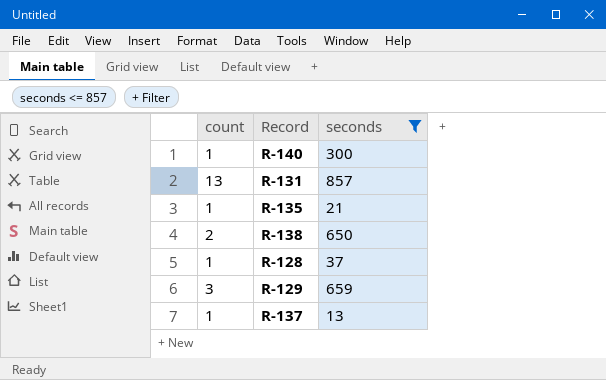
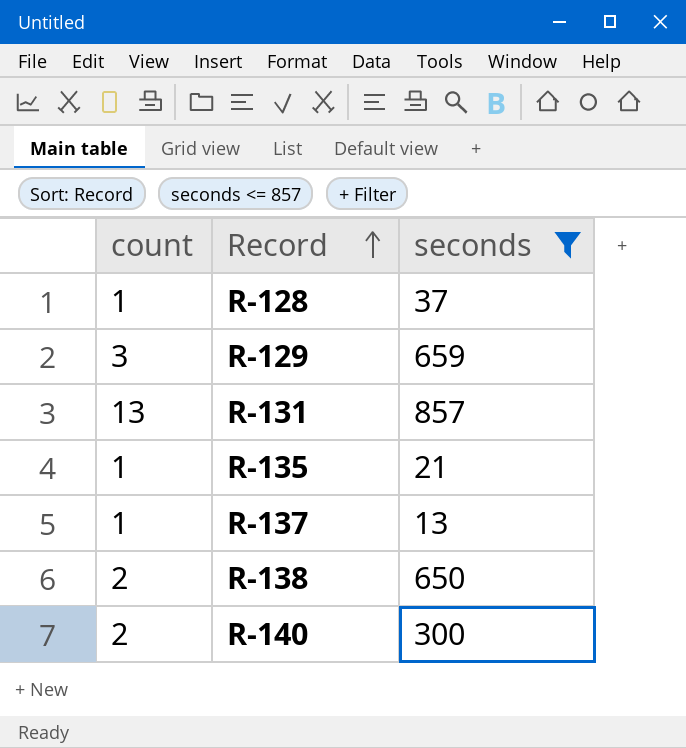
row order: none -> Record ascending
R-140 | count: 1 -> 2

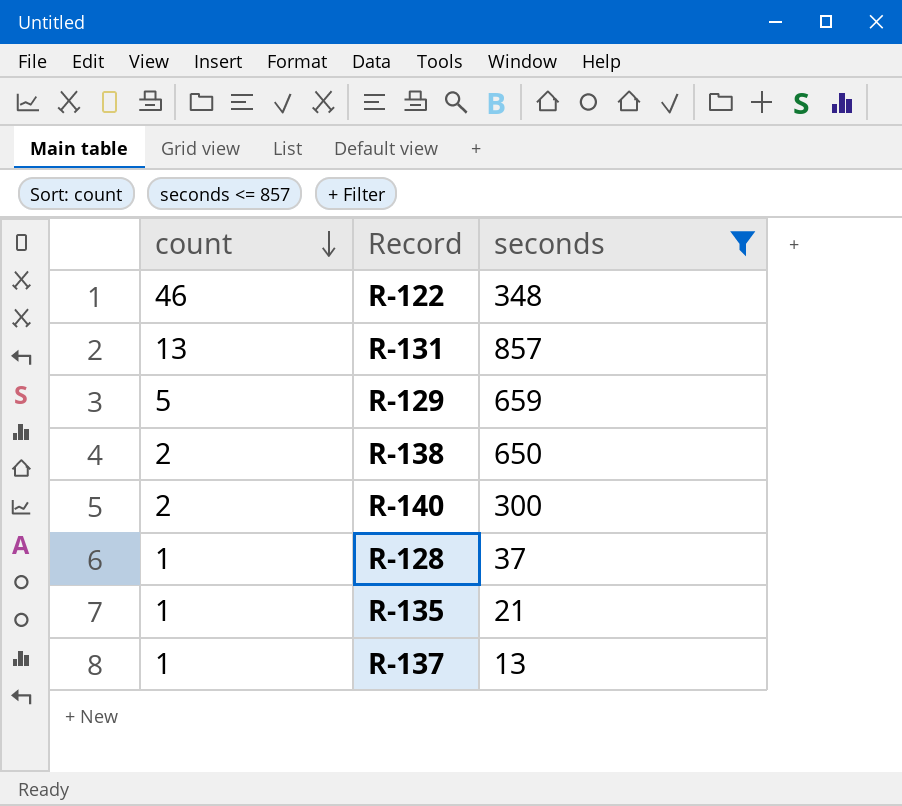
row order: Record ascending -> count descending
row R-122: none -> 46 | 348
R-129 | count: 3 -> 5

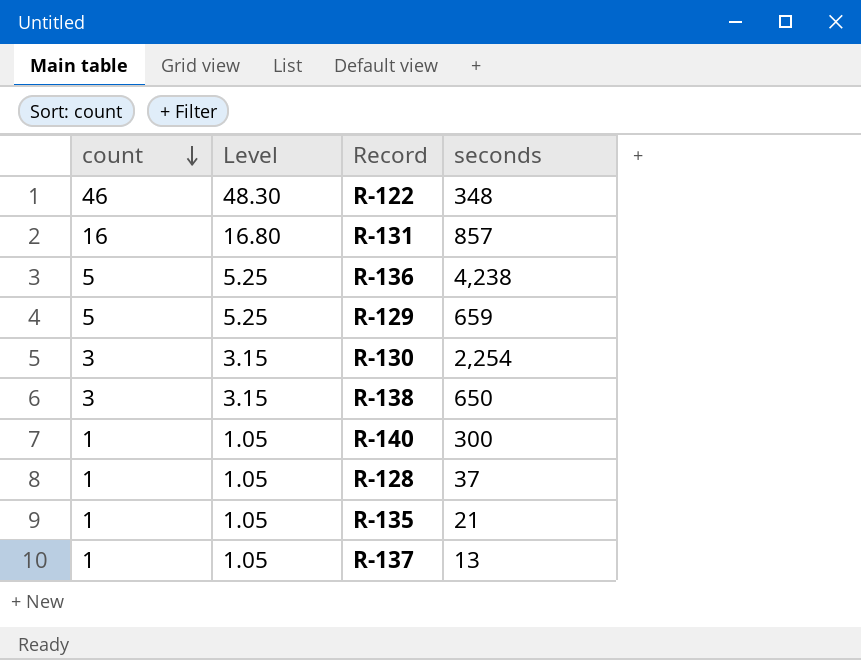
filter: seconds <= 857 -> none
column Level | formula: none -> [count] * 1.05
R-131 | count: 13 -> 16
R-138 | count: 2 -> 3
R-140 | count: 2 -> 1

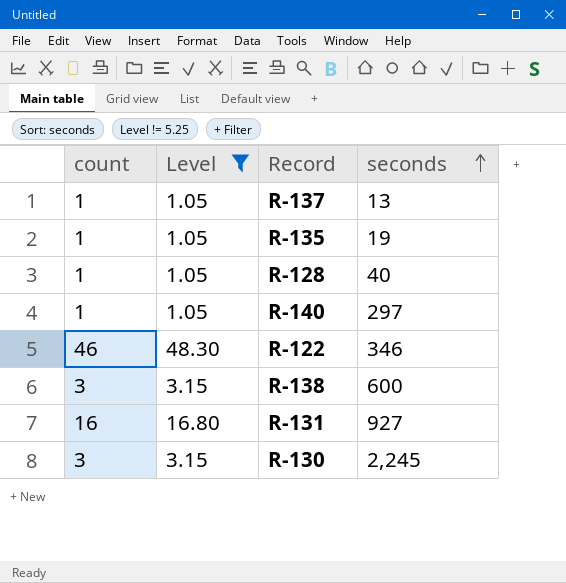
filter: none -> Level != 5.25
row order: count descending -> seconds ascending
R-135 | seconds: 21 -> 19
R-128 | seconds: 37 -> 40
R-140 | seconds: 300 -> 297
R-122 | seconds: 348 -> 346
R-138 | seconds: 650 -> 600
R-131 | seconds: 857 -> 927
R-130 | seconds: 2,254 -> 2,245

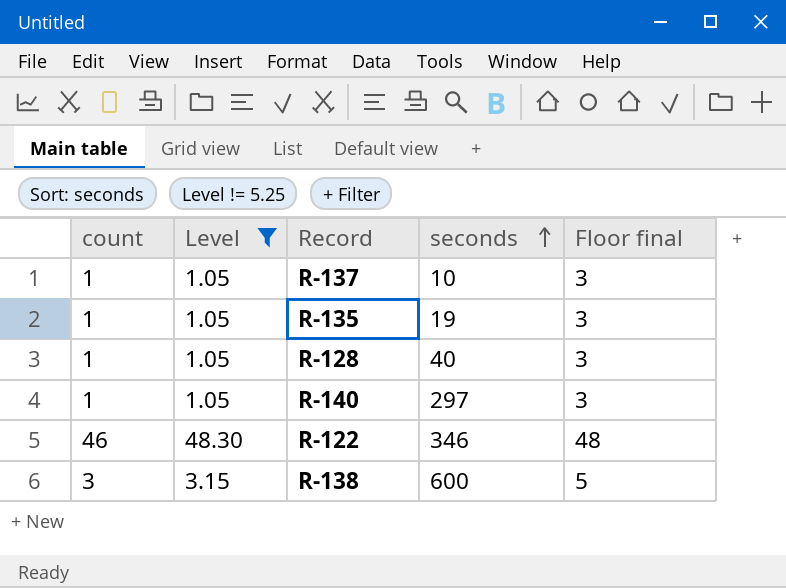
column Floor final | formula: none -> [count] + 2
row R-131: 16 | 16.80 | 927 -> none
row R-130: 3 | 3.15 | 2,245 -> none
R-137 | seconds: 13 -> 10

